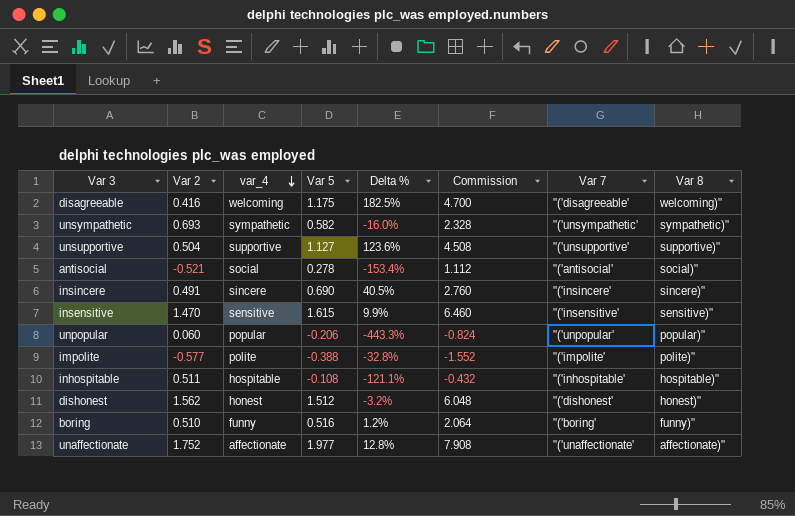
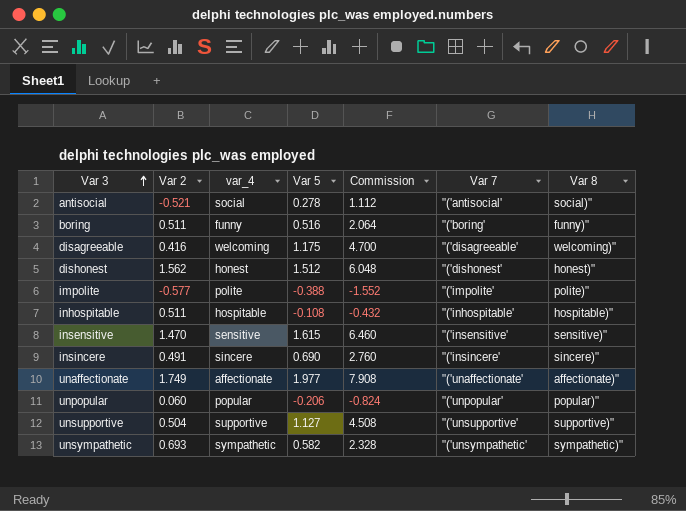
row order: var_4 descending -> Var 3 ascending
column Delta % | formula: ([Var 5] - [Var 2]) / [Var 2] -> none
boring | Var 2: 0.510 -> 0.511
unaffectionate | Var 2: 1.752 -> 1.749

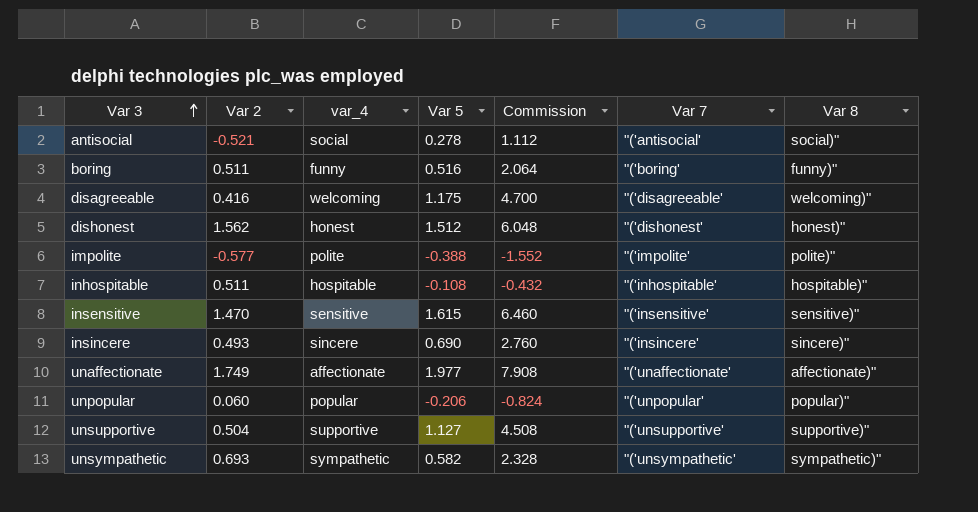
insincere | Var 2: 0.491 -> 0.493

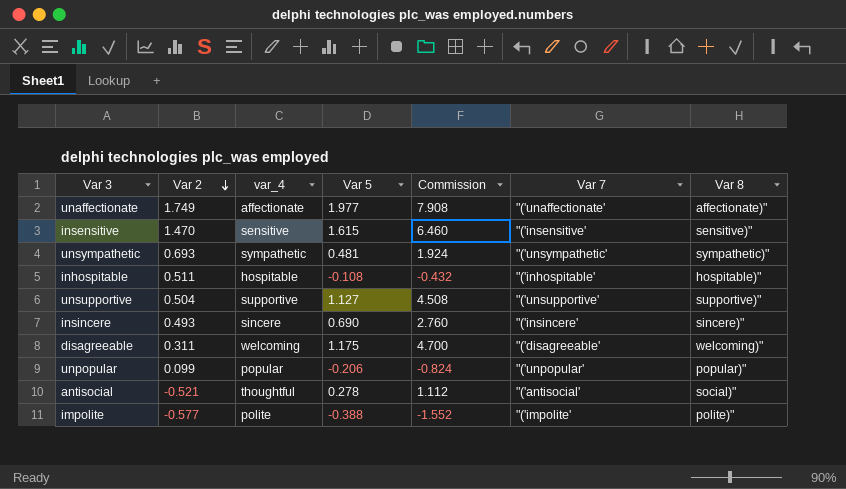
row order: Var 3 ascending -> Var 2 descending
row boring: 0.511 | funny | 0.516 | 2.064 | "('boring' | funny)" -> none
row dishonest: 1.562 | honest | 1.512 | 6.048 | "('dishonest' | honest)" -> none
unsympathetic | Var 5: 0.582 -> 0.481
unsympathetic | Commission: 2.328 -> 1.924
disagreeable | Var 2: 0.416 -> 0.311
unpopular | Var 2: 0.060 -> 0.099
antisocial | var_4: social -> thoughtful

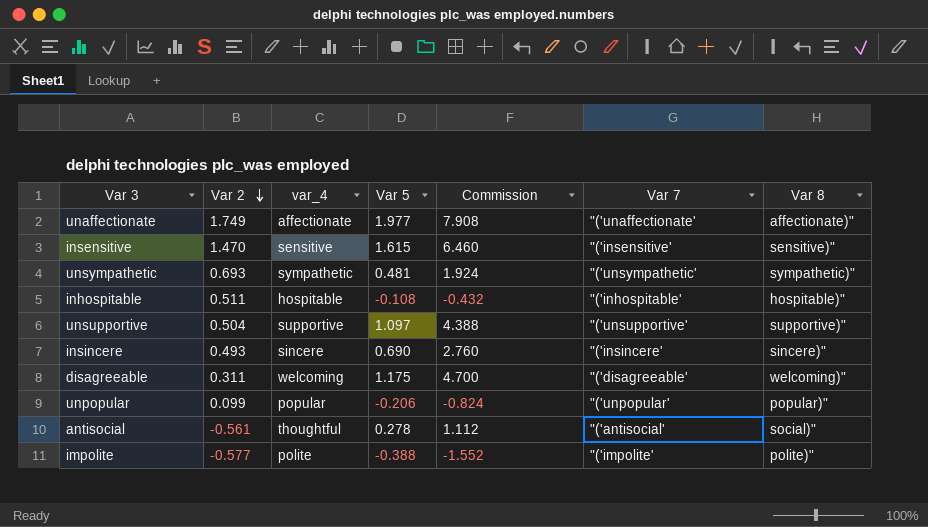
unsupportive | Var 5: 1.127 -> 1.097
unsupportive | Commission: 4.508 -> 4.388
antisocial | Var 2: -0.521 -> -0.561

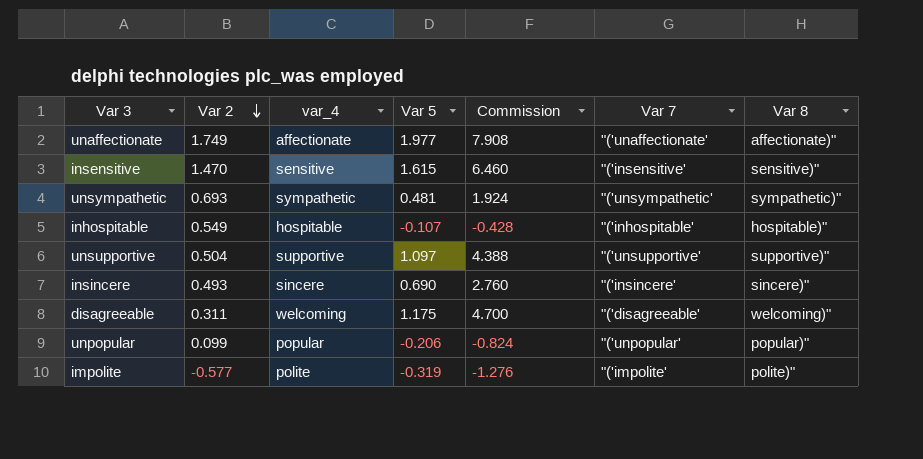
row antisocial: -0.561 | thoughtful | 0.278 | 1.112 | "('antisocial' | social)" -> none
inhospitable | Var 2: 0.511 -> 0.549
inhospitable | Var 5: -0.108 -> -0.107
inhospitable | Commission: -0.432 -> -0.428
impolite | Var 5: -0.388 -> -0.319
impolite | Commission: -1.552 -> -1.276

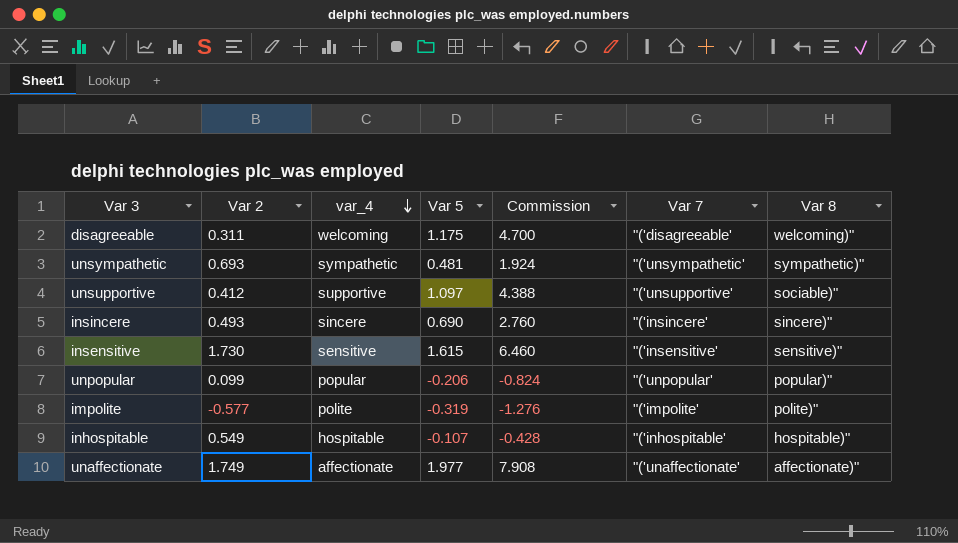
row order: Var 2 descending -> var_4 descending
unsupportive | Var 2: 0.504 -> 0.412
unsupportive | Var 8: supportive)" -> sociable)"
insensitive | Var 2: 1.470 -> 1.730

